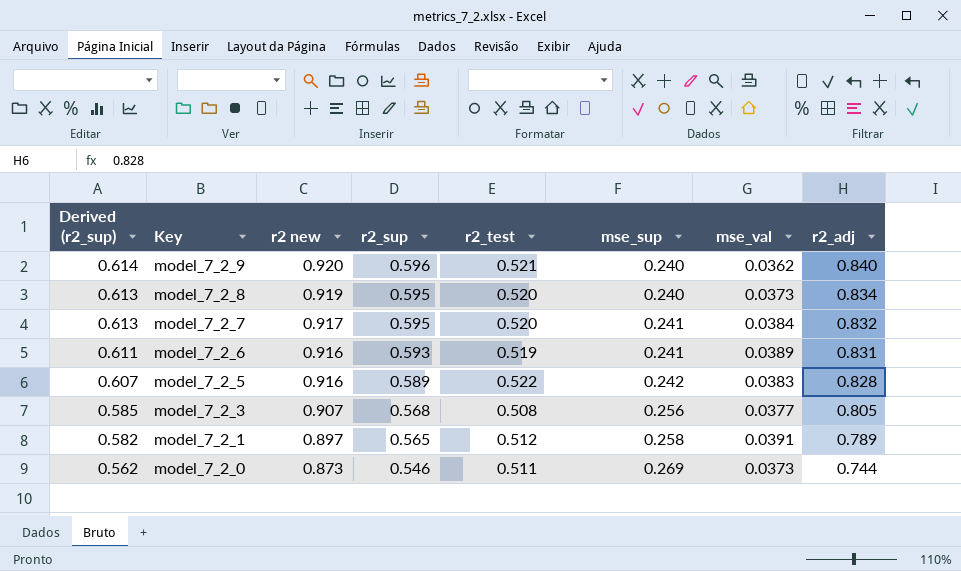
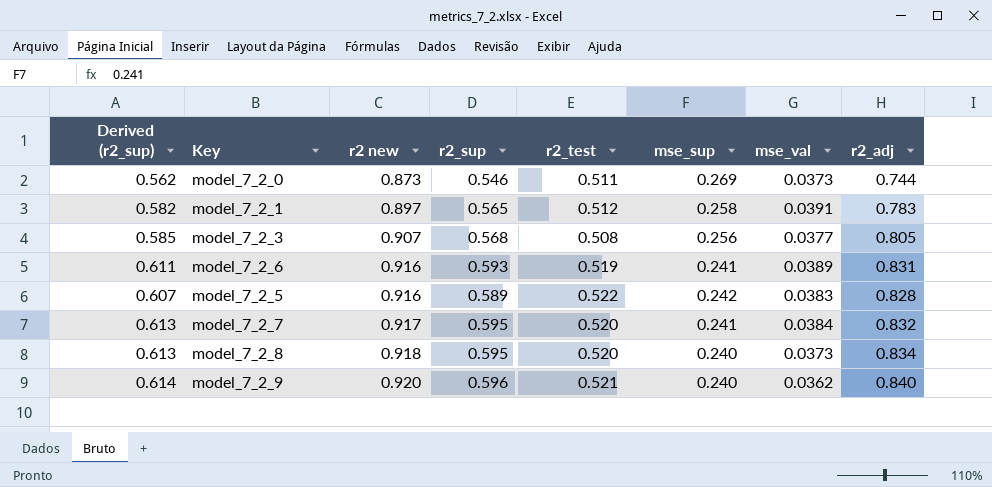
row order: Derived (r2_sup) descending -> r2 new ascending
model_7_2_1 | r2_adj: 0.789 -> 0.783
model_7_2_8 | r2 new: 0.919 -> 0.918

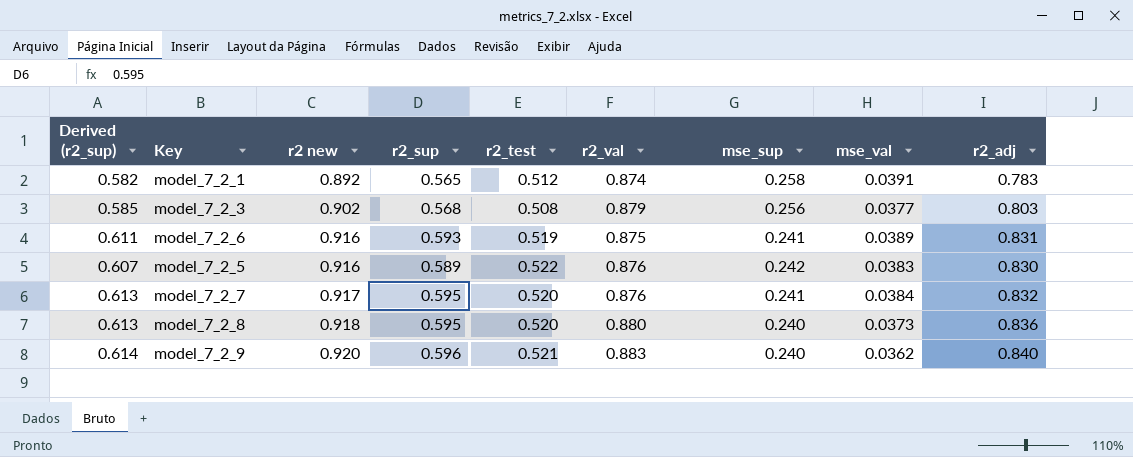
column r2_val | position: none -> 6
row model_7_2_0: 0.562 | 0.873 | 0.546 | 0.511 | 0.269 | 0.0373 | 0.744 -> none
model_7_2_1 | r2 new: 0.897 -> 0.892
model_7_2_3 | r2 new: 0.907 -> 0.902
model_7_2_3 | r2_adj: 0.805 -> 0.803
model_7_2_5 | r2_adj: 0.828 -> 0.830
model_7_2_8 | r2_adj: 0.834 -> 0.836

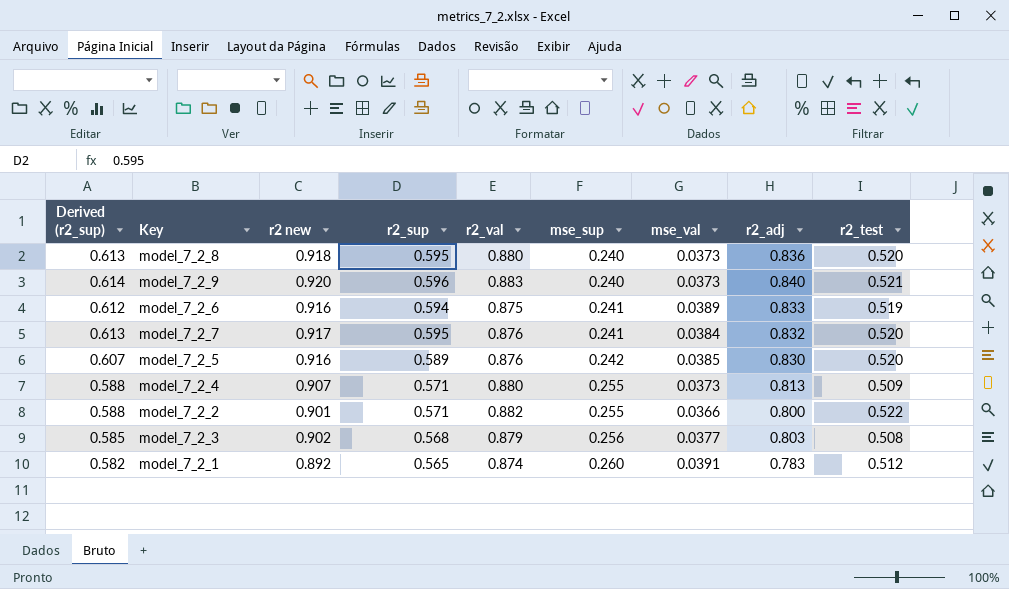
row order: r2 new ascending -> mse_sup ascending
column r2_test | position: 5 -> 9
model_7_2_9 | mse_val: 0.0362 -> 0.0373
model_7_2_6 | Derived (r2_sup): 0.611 -> 0.612
model_7_2_6 | r2_sup: 0.593 -> 0.594
model_7_2_6 | r2_adj: 0.831 -> 0.833
model_7_2_5 | mse_val: 0.0383 -> 0.0385
model_7_2_5 | r2_test: 0.522 -> 0.520
row model_7_2_4: none -> 0.588 | 0.907 | 0.571 | 0.880 | 0.255 | 0.0373 | 0.813 | 0.509
row model_7_2_2: none -> 0.588 | 0.901 | 0.571 | 0.882 | 0.255 | 0.0366 | 0.800 | 0.522
model_7_2_1 | mse_sup: 0.258 -> 0.260

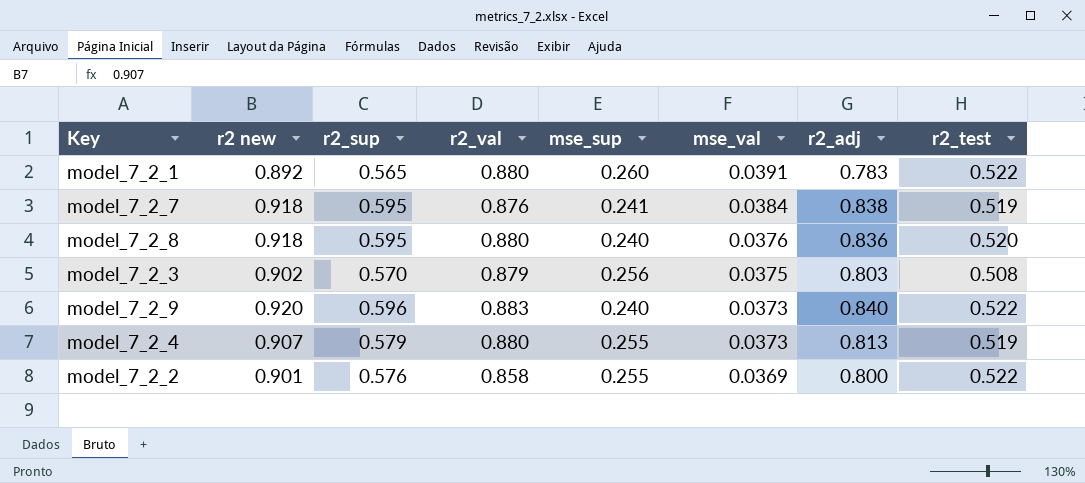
row order: mse_sup ascending -> mse_val descending
column Derived (r2_sup) | formula: [r2_sup] * 1.03 -> none
row model_7_2_6: 0.612 | 0.916 | 0.594 | 0.875 | 0.241 | 0.0389 | 0.833 | 0.519 -> none
row model_7_2_5: 0.607 | 0.916 | 0.589 | 0.876 | 0.242 | 0.0385 | 0.830 | 0.520 -> none
model_7_2_1 | r2_val: 0.874 -> 0.880
model_7_2_1 | r2_test: 0.512 -> 0.522
model_7_2_7 | r2 new: 0.917 -> 0.918
model_7_2_7 | r2_adj: 0.832 -> 0.838
model_7_2_7 | r2_test: 0.520 -> 0.519
model_7_2_8 | mse_val: 0.0373 -> 0.0376
model_7_2_3 | r2_sup: 0.568 -> 0.570
model_7_2_3 | mse_val: 0.0377 -> 0.0375
model_7_2_9 | r2_test: 0.521 -> 0.522
model_7_2_4 | r2_sup: 0.571 -> 0.579
model_7_2_4 | r2_test: 0.509 -> 0.519
model_7_2_2 | r2_sup: 0.571 -> 0.576
model_7_2_2 | r2_val: 0.882 -> 0.858
model_7_2_2 | mse_val: 0.0366 -> 0.0369

